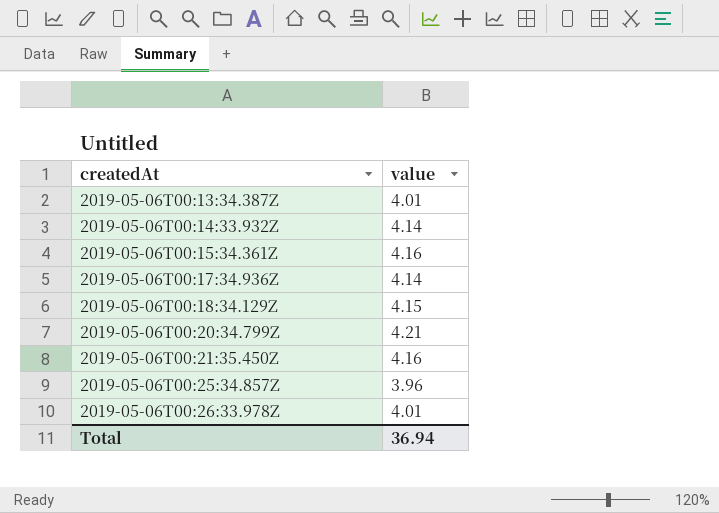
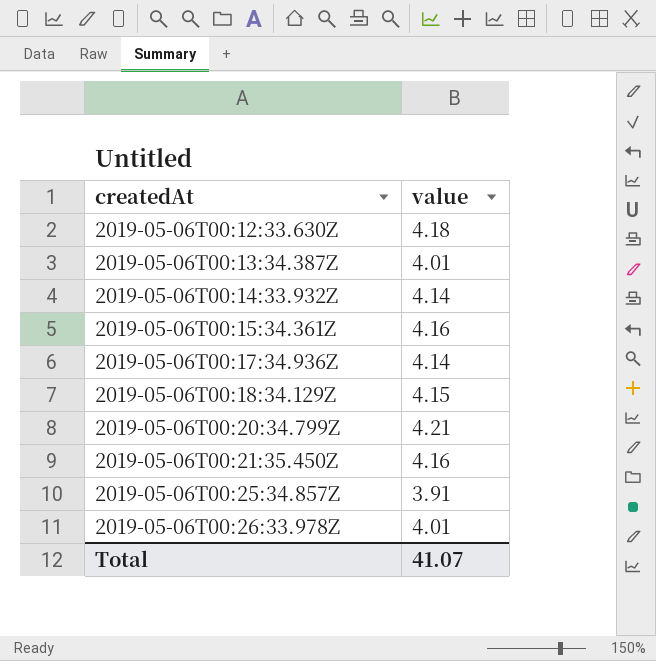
row 2019-05-06T00:12:33.630Z: none -> 4.18
2019-05-06T00:25:34.857Z | value: 3.96 -> 3.91
Total | value: 36.94 -> 41.07

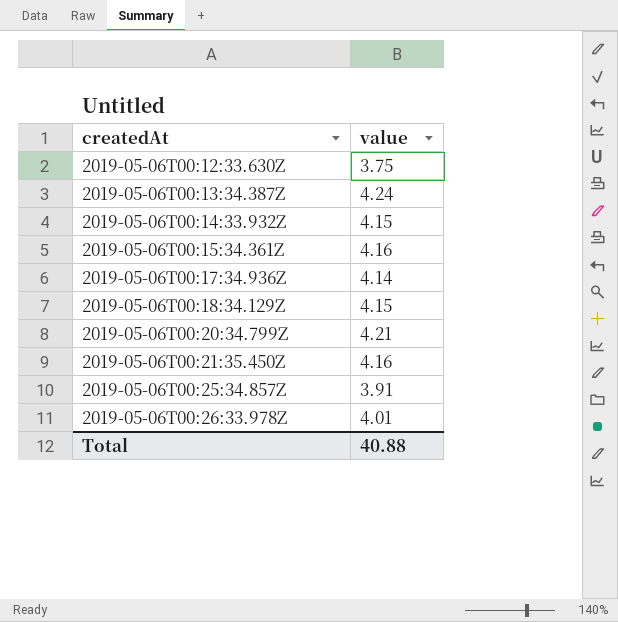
2019-05-06T00:12:33.630Z | value: 4.18 -> 3.75
2019-05-06T00:13:34.387Z | value: 4.01 -> 4.24
2019-05-06T00:14:33.932Z | value: 4.14 -> 4.15
Total | value: 41.07 -> 40.88

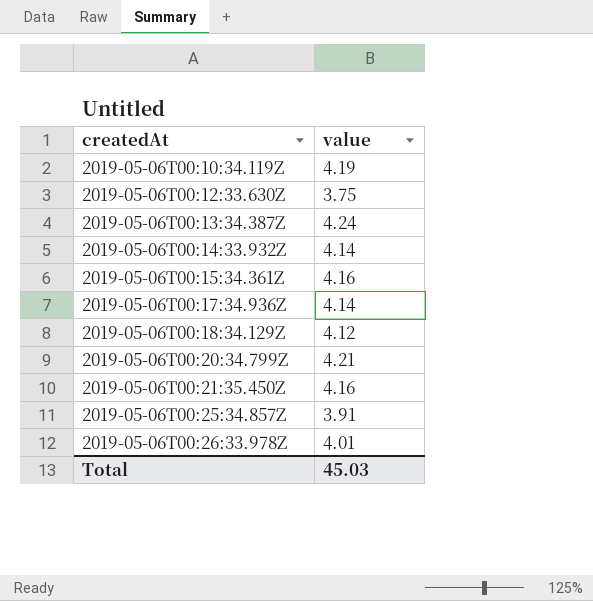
row 2019-05-06T00:10:34.119Z: none -> 4.19
2019-05-06T00:14:33.932Z | value: 4.15 -> 4.14
2019-05-06T00:18:34.129Z | value: 4.15 -> 4.12
Total | value: 40.88 -> 45.03

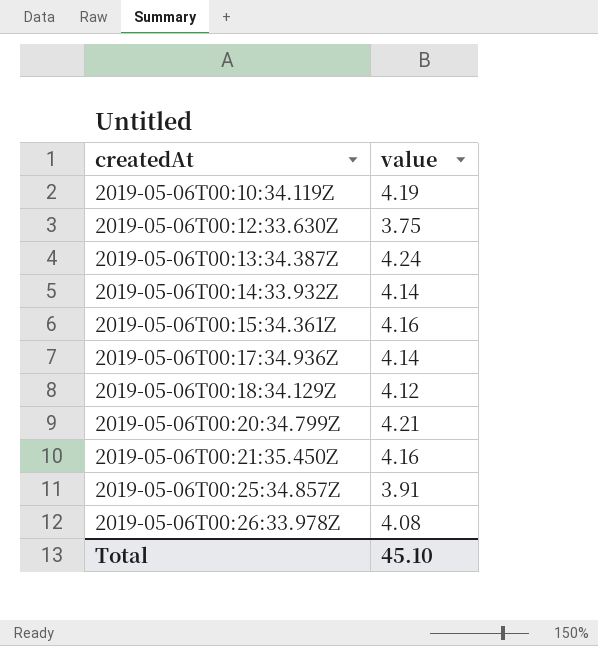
2019-05-06T00:26:33.978Z | value: 4.01 -> 4.08
Total | value: 45.03 -> 45.10

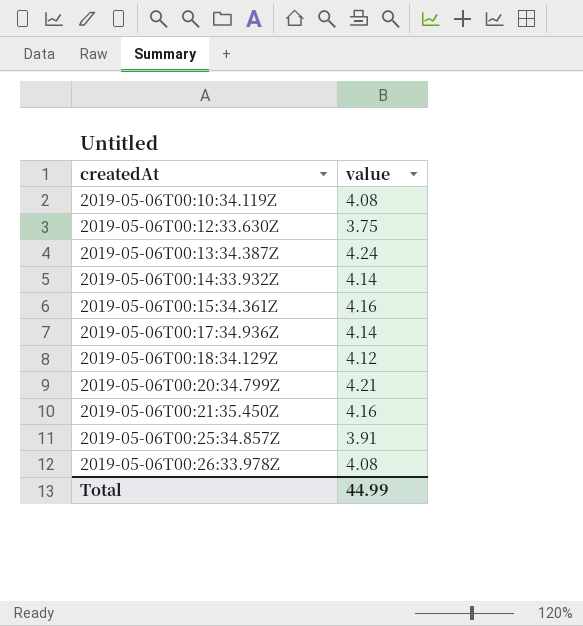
2019-05-06T00:10:34.119Z | value: 4.19 -> 4.08
Total | value: 45.10 -> 44.99

